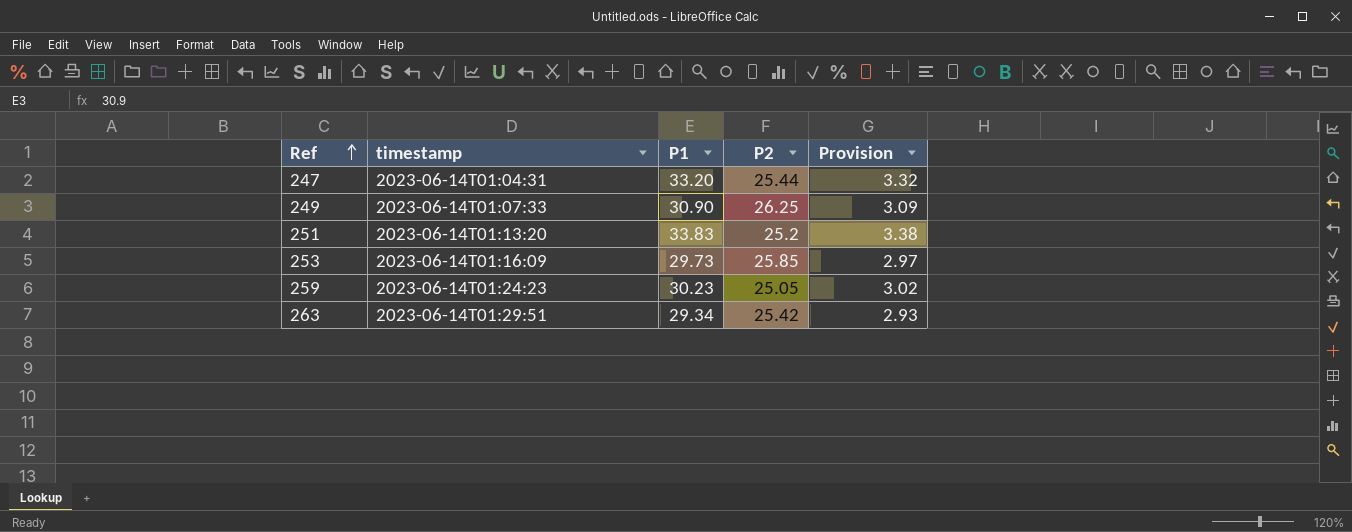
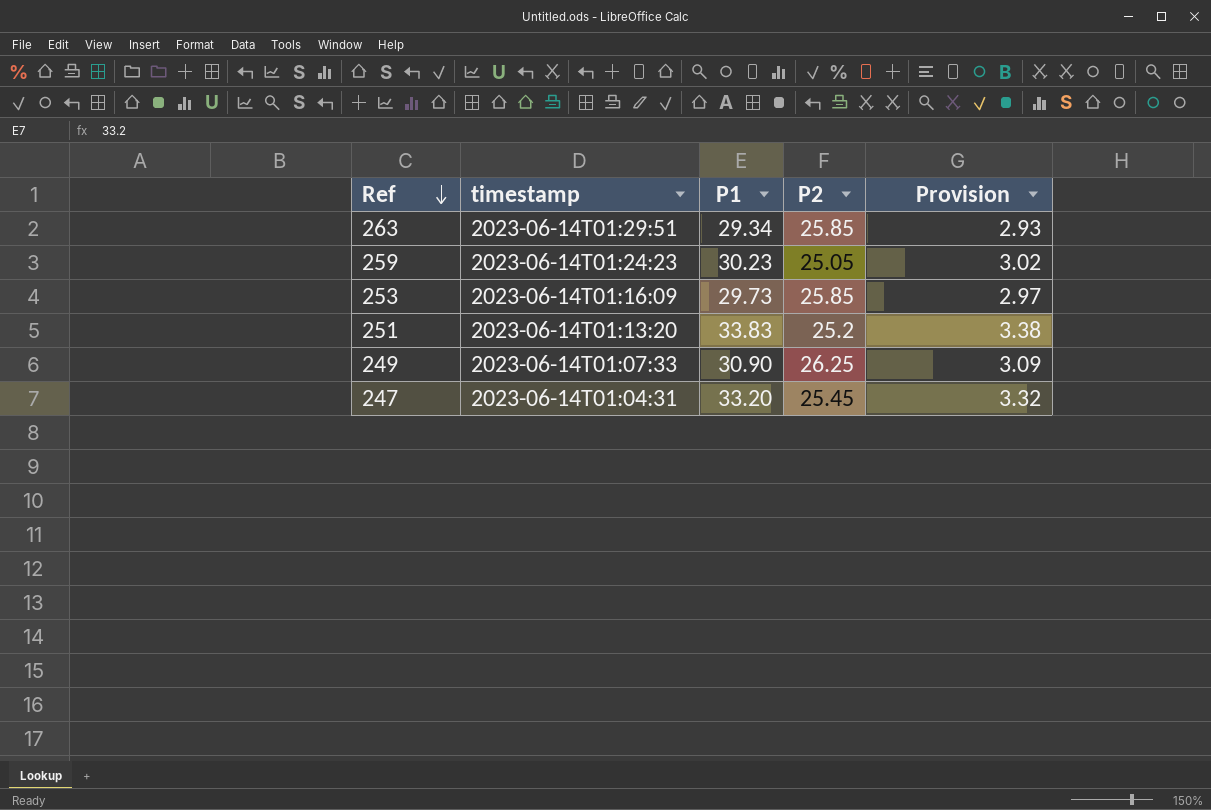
row order: Ref ascending -> Ref descending
263 | P2: 25.42 -> 25.85
247 | P2: 25.44 -> 25.45

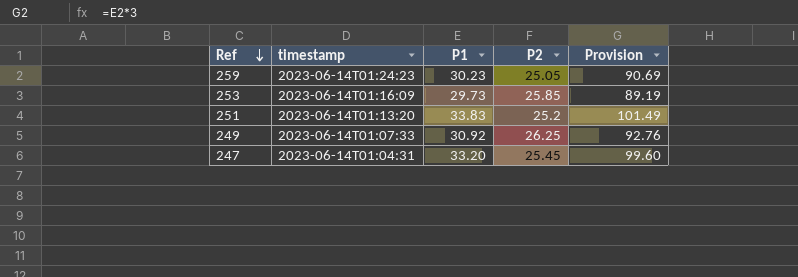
column Provision | formula: [P1] * 0.1 -> [P1] * 3
row 263: 2023-06-14T01:29:51 | 29.34 | 25.85 | 2.93 -> none
249 | P1: 30.90 -> 30.92

